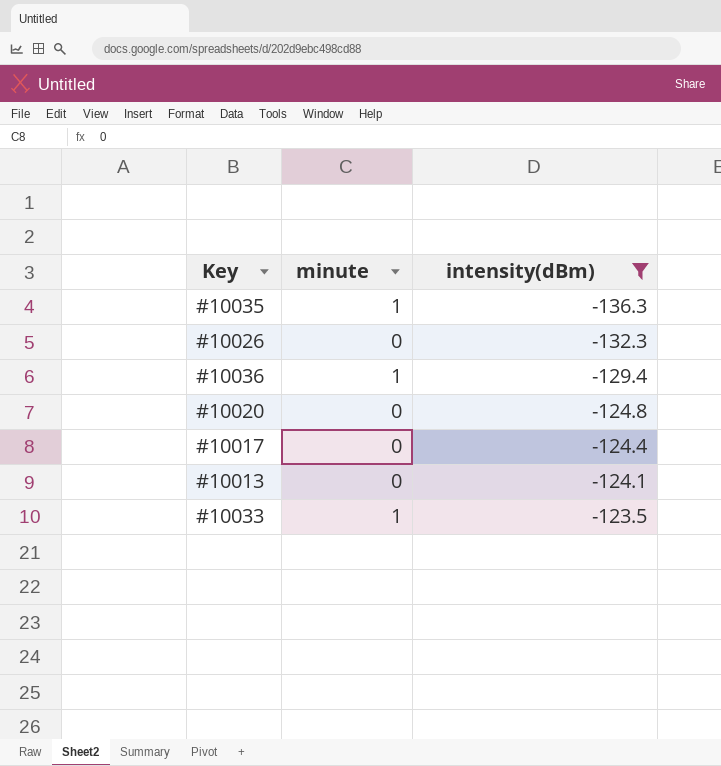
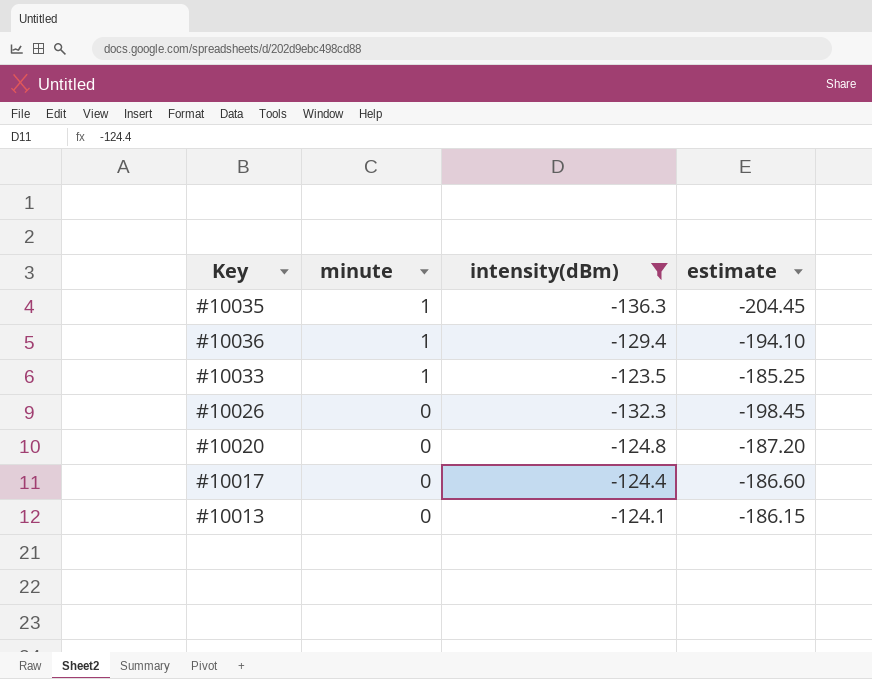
row order: intensity(dBm) ascending -> minute descending
column estimate | formula: none -> [intensity(dBm)] * 1.5

